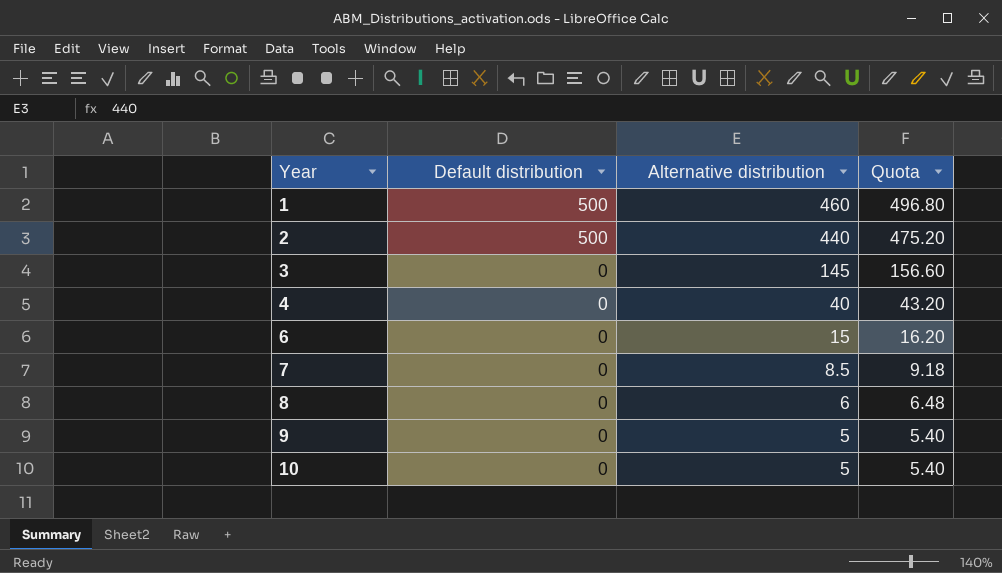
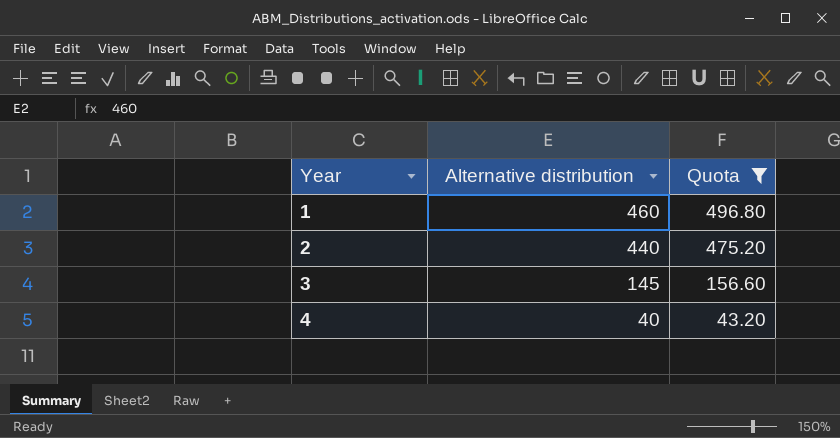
filter: none -> Quota >= 43.20
column Default distribution | position: 2 -> none

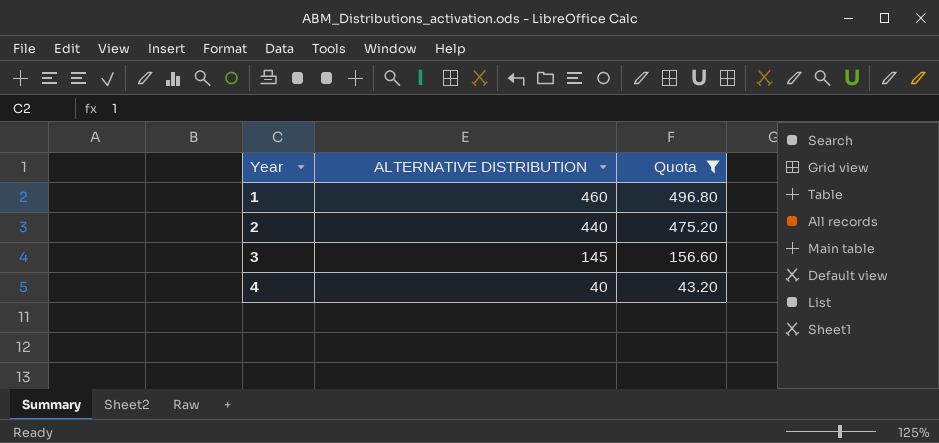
column name: Alternative distribution -> ALTERNATIVE DISTRIBUTION

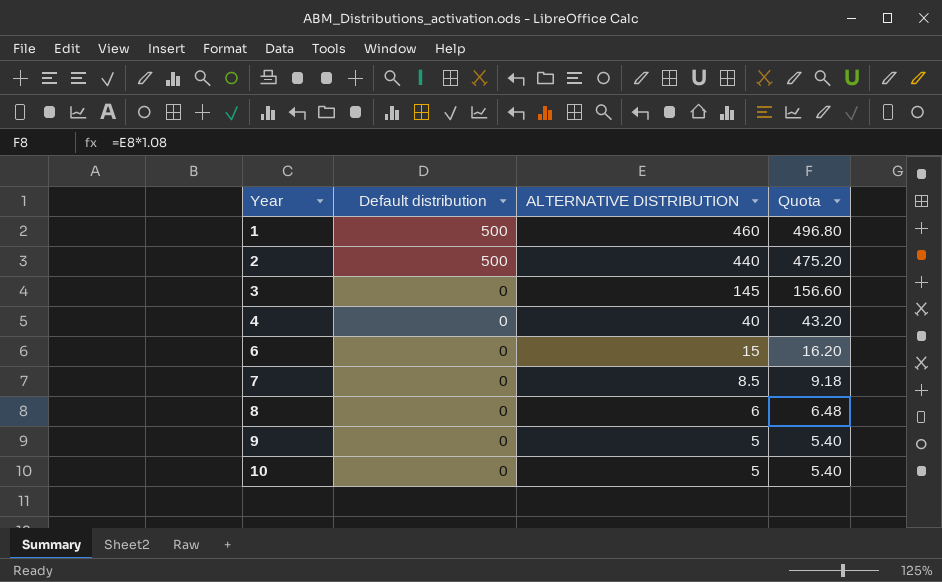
filter: Quota >= 43.20 -> none
column Default distribution | position: none -> 2

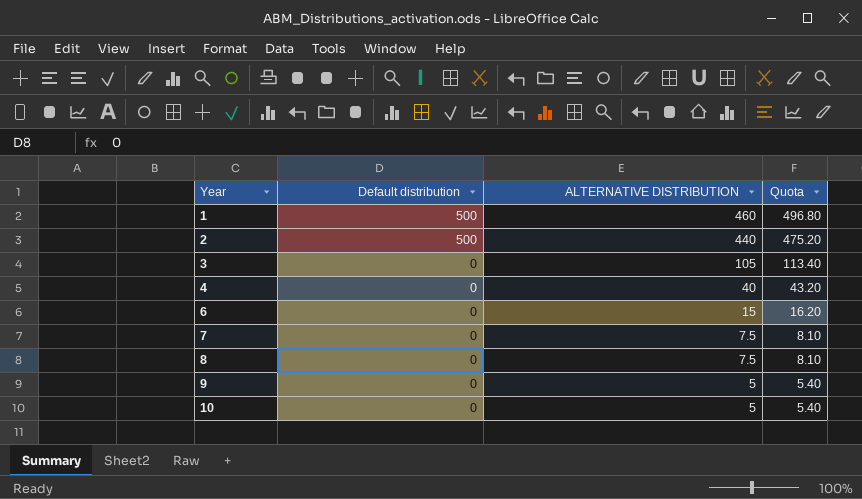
3 | ALTERNATIVE DISTRIBUTION: 145 -> 105
3 | Quota: 156.60 -> 113.40
7 | ALTERNATIVE DISTRIBUTION: 8.5 -> 7.5
7 | Quota: 9.18 -> 8.10
8 | ALTERNATIVE DISTRIBUTION: 6 -> 7.5
8 | Quota: 6.48 -> 8.10

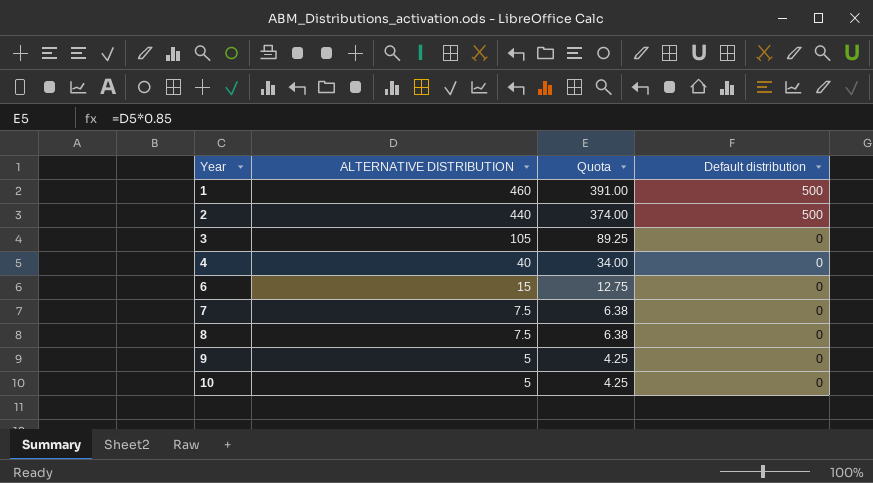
column Quota | formula: [ALTERNATIVE DISTRIBUTION] * 1.08 -> [ALTERNATIVE DISTRIBUTION] * 0.85
column Default distribution | position: 2 -> 4

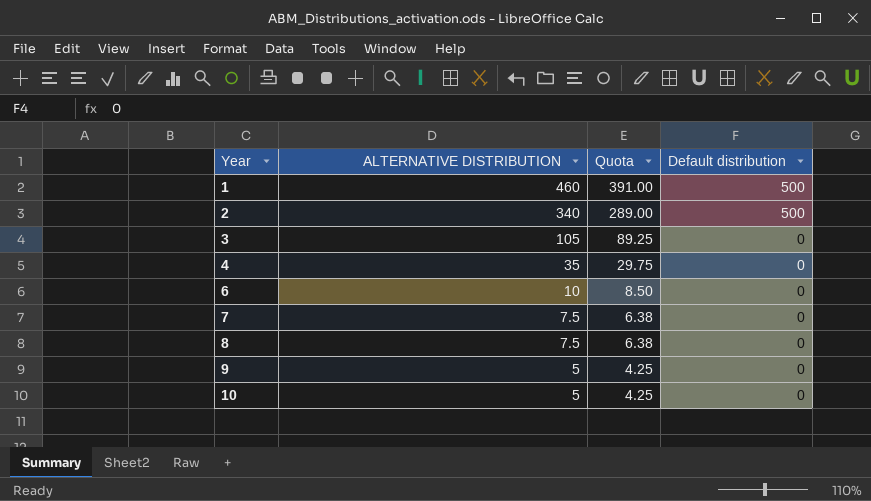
2 | ALTERNATIVE DISTRIBUTION: 440 -> 340
2 | Quota: 374.00 -> 289.00
4 | ALTERNATIVE DISTRIBUTION: 40 -> 35
4 | Quota: 34.00 -> 29.75
6 | ALTERNATIVE DISTRIBUTION: 15 -> 10
6 | Quota: 12.75 -> 8.50

